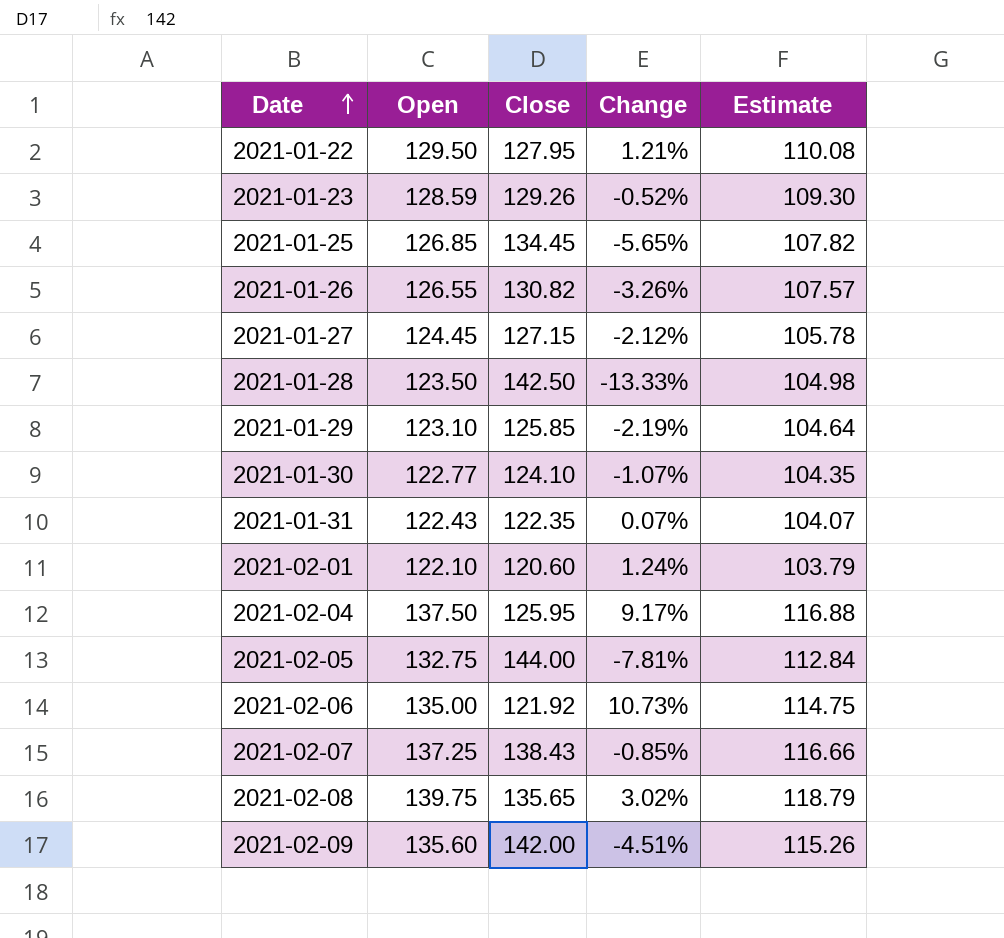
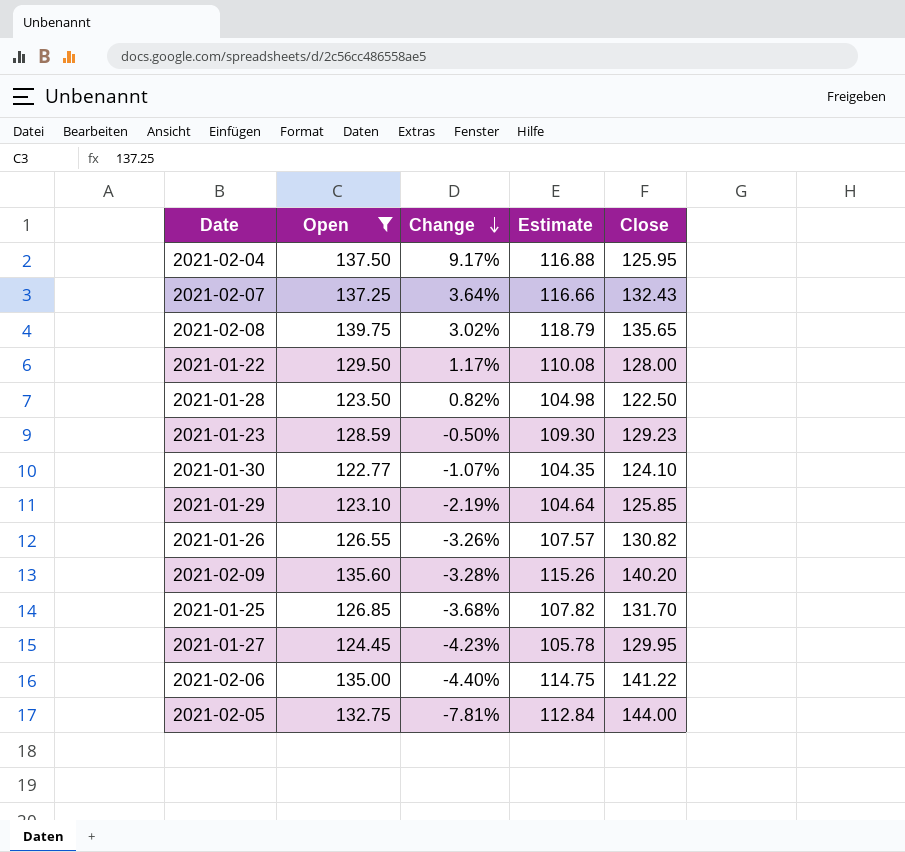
filter: none -> Open >= 122.77
row order: Date ascending -> Change descending
column Close | position: 3 -> 5
2021-02-07 | Change: -0.85% -> 3.64%
2021-02-07 | Close: 138.43 -> 132.43
2021-01-22 | Change: 1.21% -> 1.17%
2021-01-22 | Close: 127.95 -> 128.00
2021-01-28 | Change: -13.33% -> 0.82%
2021-01-28 | Close: 142.50 -> 122.50
2021-01-23 | Change: -0.52% -> -0.50%
2021-01-23 | Close: 129.26 -> 129.23
2021-02-09 | Change: -4.51% -> -3.28%
2021-02-09 | Close: 142.00 -> 140.20
2021-01-25 | Change: -5.65% -> -3.68%
2021-01-25 | Close: 134.45 -> 131.70
2021-01-27 | Change: -2.12% -> -4.23%
2021-01-27 | Close: 127.15 -> 129.95
2021-02-06 | Change: 10.73% -> -4.40%
2021-02-06 | Close: 121.92 -> 141.22

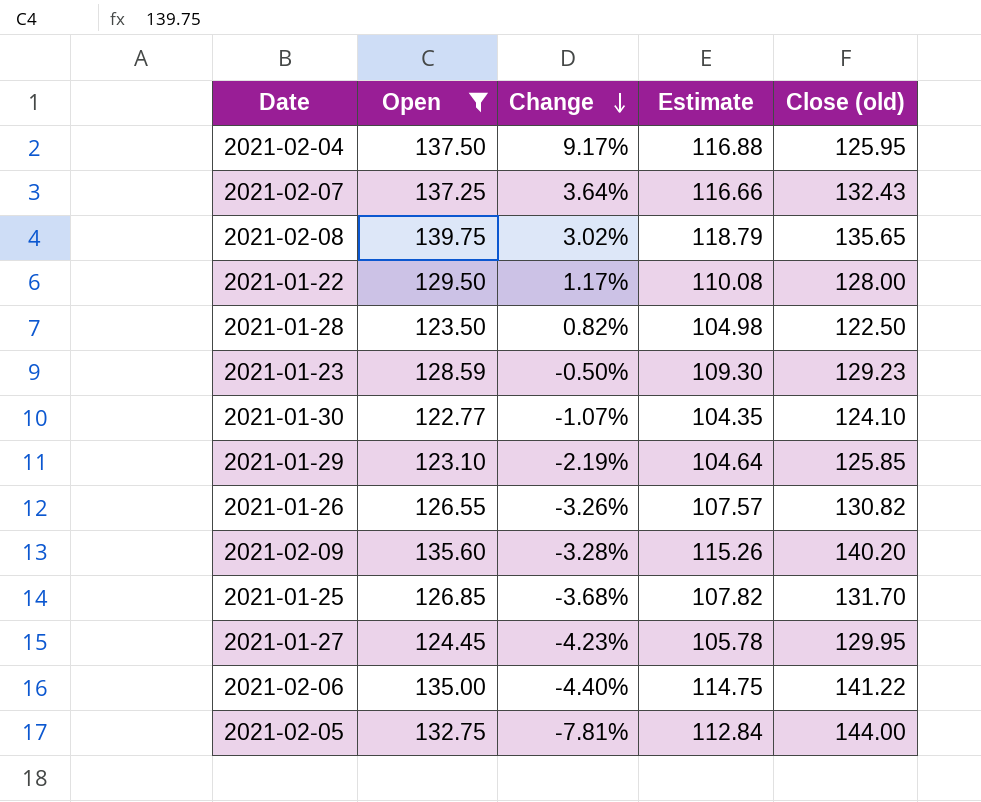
column name: Close -> Close (old)

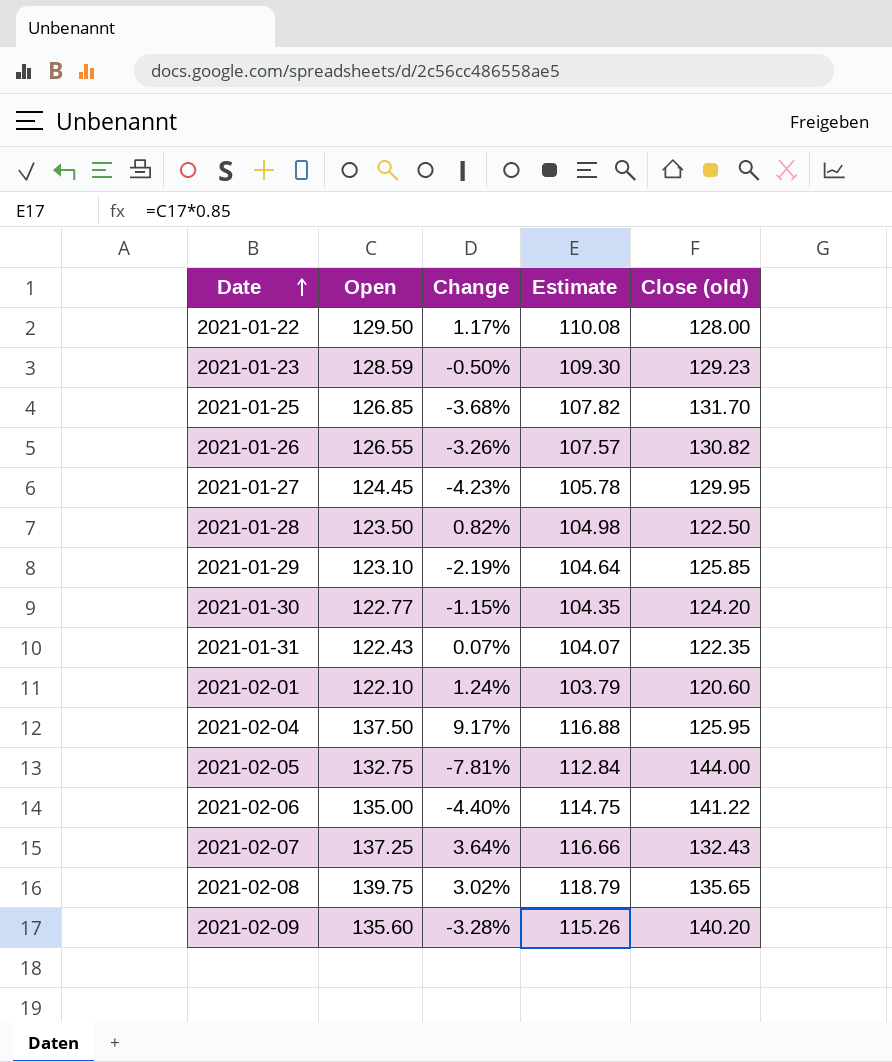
filter: Open >= 122.77 -> none
row order: Change descending -> Date ascending
2021-01-30 | Change: -1.07% -> -1.15%
2021-01-30 | Close (old): 124.10 -> 124.20

